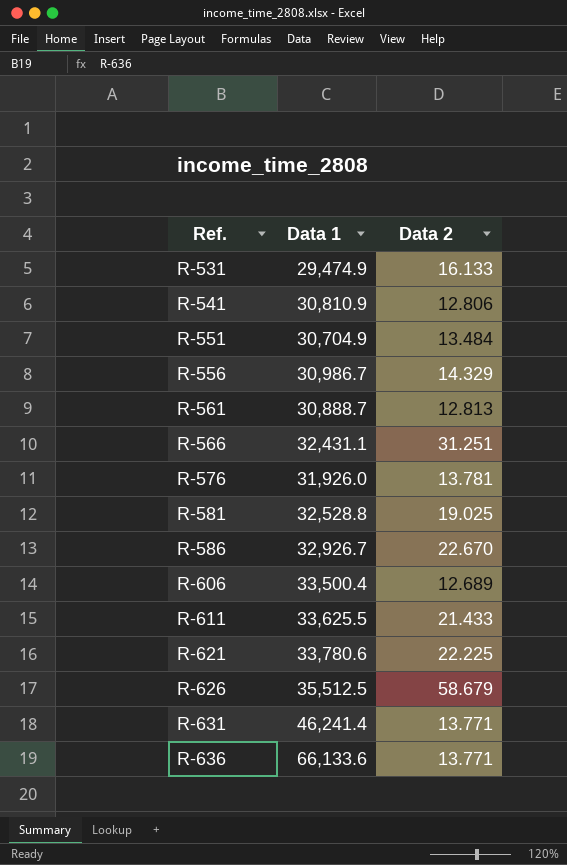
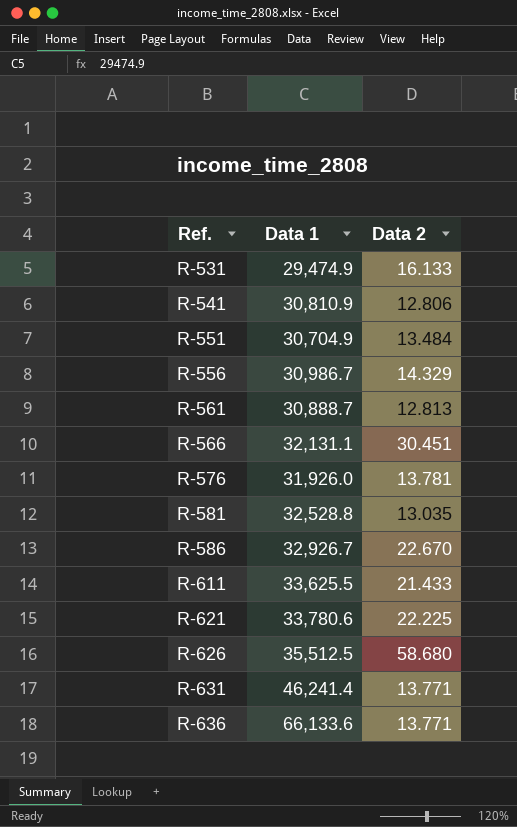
row R-606: 33,500.4 | 12.689 -> none
R-566 | Data 1: 32,431.1 -> 32,131.1
R-566 | Data 2: 31.251 -> 30.451
R-581 | Data 2: 19.025 -> 13.035
R-626 | Data 2: 58.679 -> 58.680

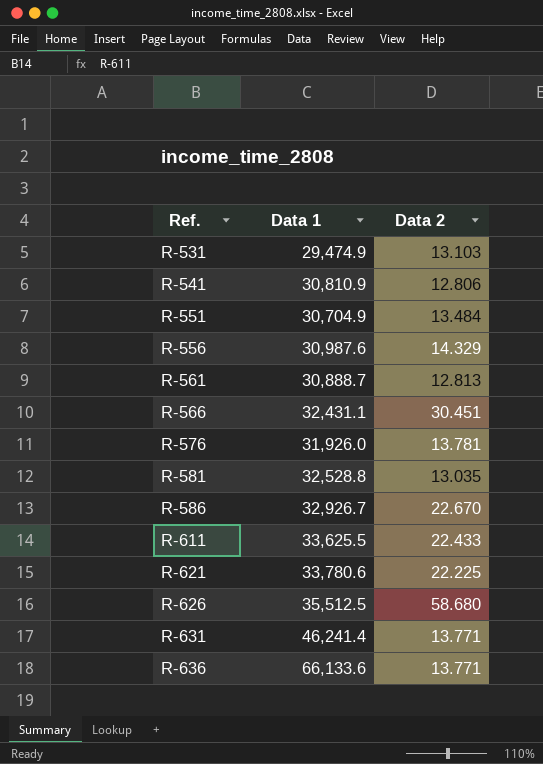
R-531 | Data 2: 16.133 -> 13.103
R-556 | Data 1: 30,986.7 -> 30,987.6
R-566 | Data 1: 32,131.1 -> 32,431.1
R-611 | Data 2: 21.433 -> 22.433

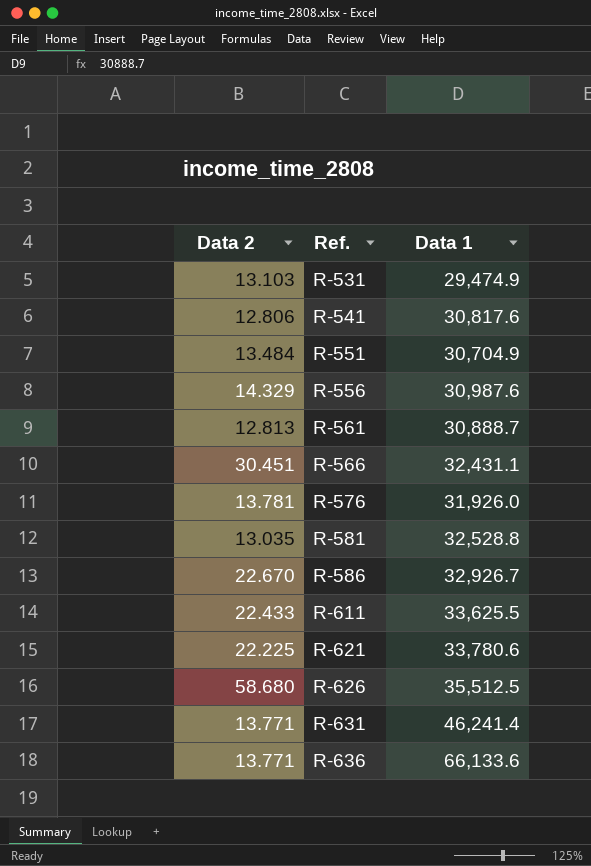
column Data 2 | position: 3 -> 1
R-541 | Data 1: 30,810.9 -> 30,817.6

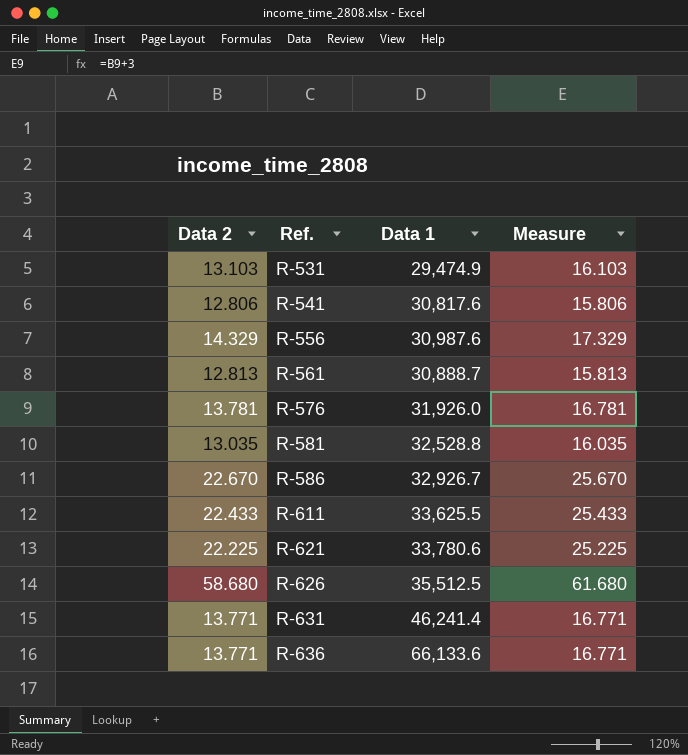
column Measure | formula: none -> [Data 2] + 3
row R-551: 13.484 | 30,704.9 -> none
row R-566: 30.451 | 32,431.1 -> none

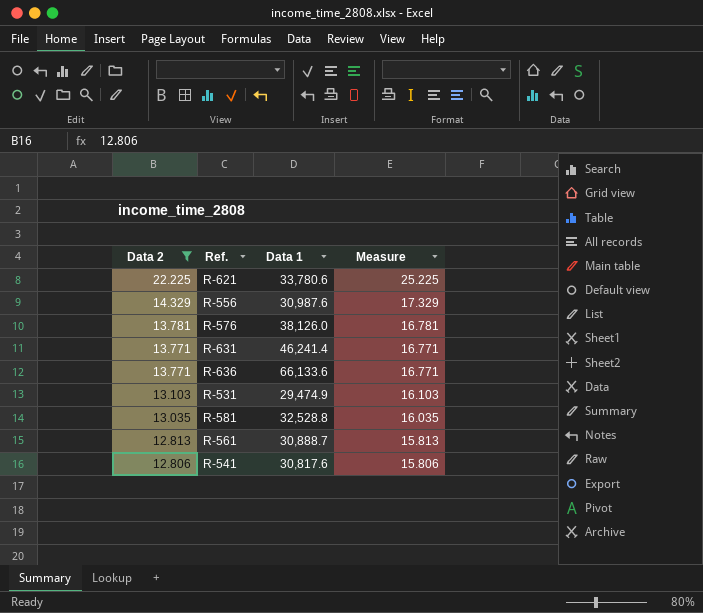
filter: none -> Data 2 <= 22.225
row order: Ref. ascending -> Data 2 descending
R-576 | Data 1: 31,926.0 -> 38,126.0

